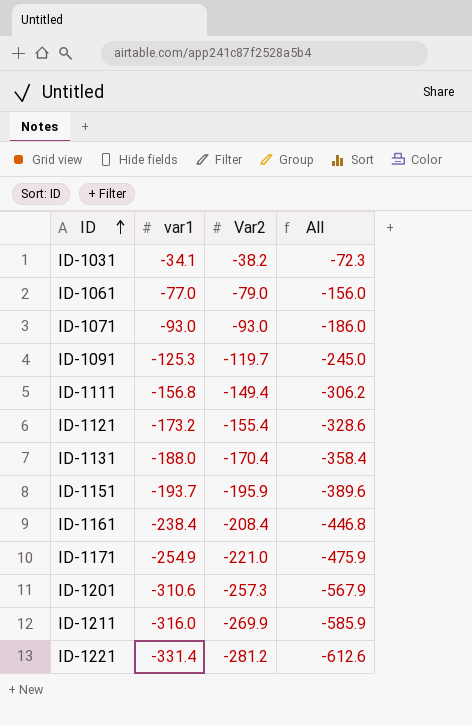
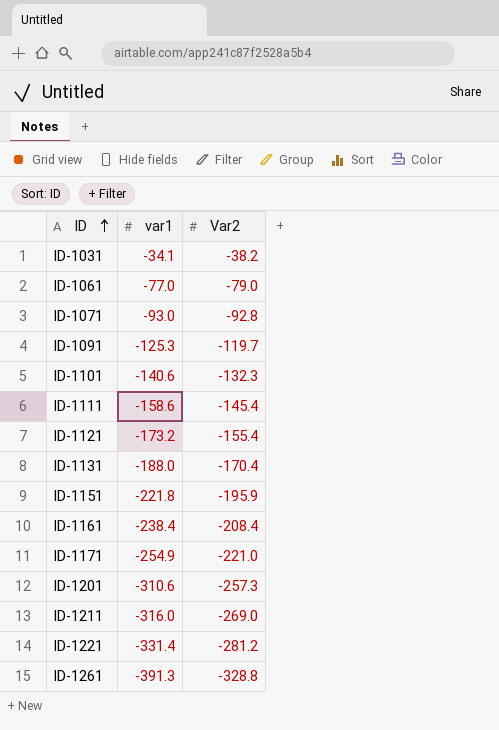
column All | formula: [var1] + [Var2] -> none
ID-1071 | Var2: -93.0 -> -92.8
row ID-1101: none -> -140.6 | -132.3
ID-1111 | var1: -156.8 -> -158.6
ID-1111 | Var2: -149.4 -> -145.4
ID-1151 | var1: -193.7 -> -221.8
ID-1211 | Var2: -269.9 -> -269.0
row ID-1261: none -> -391.3 | -328.8

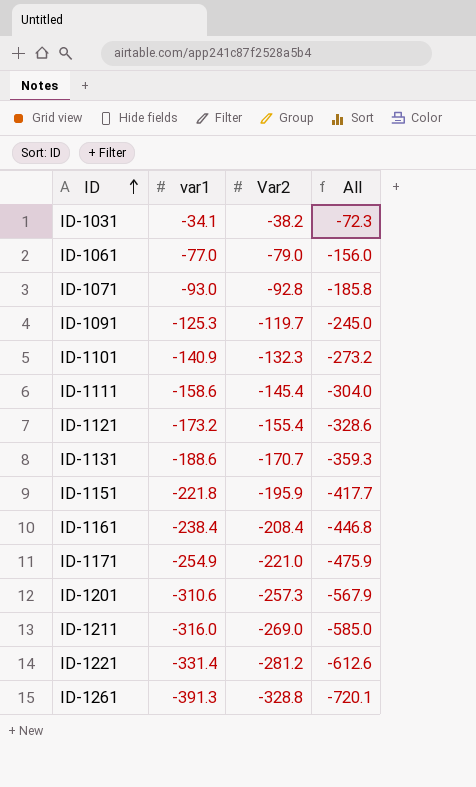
column All | formula: none -> [var1] + [Var2]
ID-1101 | var1: -140.6 -> -140.9
ID-1131 | var1: -188.0 -> -188.6
ID-1131 | Var2: -170.4 -> -170.7

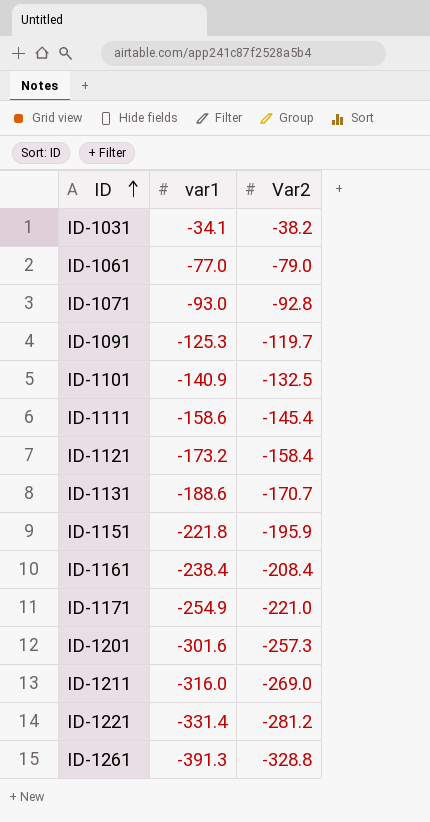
column All | formula: [var1] + [Var2] -> none
ID-1101 | Var2: -132.3 -> -132.5
ID-1121 | Var2: -155.4 -> -158.4
ID-1201 | var1: -310.6 -> -301.6

